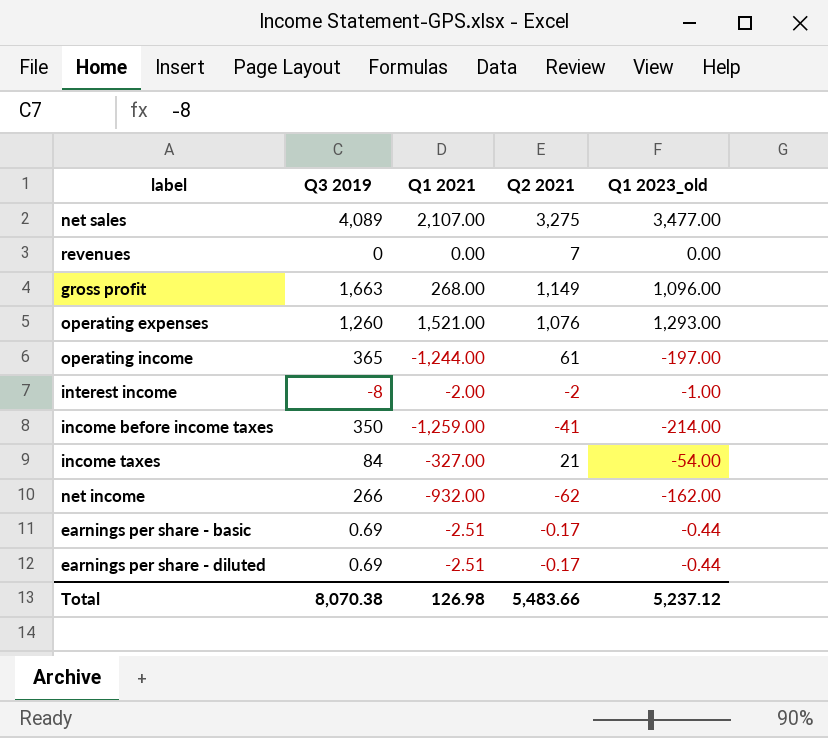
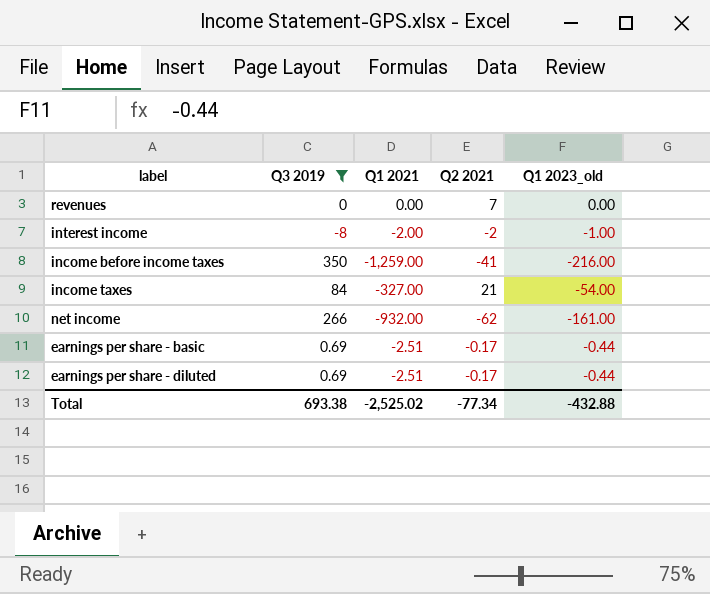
filter: none -> Q3 2019 <= 350
income before income taxes | Q1 2023_old: -214.00 -> -216.00
net income | Q1 2023_old: -162.00 -> -161.00
Total | Q3 2019: 8,070.38 -> 693.38
Total | Q1 2021: 126.98 -> -2,525.02
Total | Q2 2021: 5,483.66 -> -77.34
Total | Q1 2023_old: 5,237.12 -> -432.88

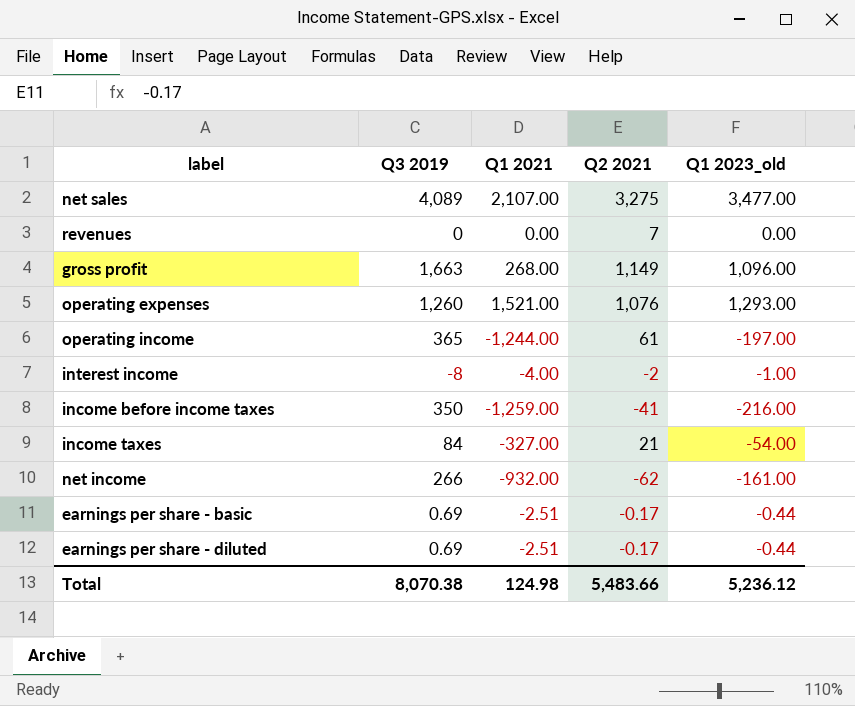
filter: Q3 2019 <= 350 -> none
interest income | Q1 2021: -2.00 -> -4.00
Total | Q3 2019: 693.38 -> 8,070.38
Total | Q1 2021: -2,525.02 -> 124.98
Total | Q2 2021: -77.34 -> 5,483.66
Total | Q1 2023_old: -432.88 -> 5,236.12

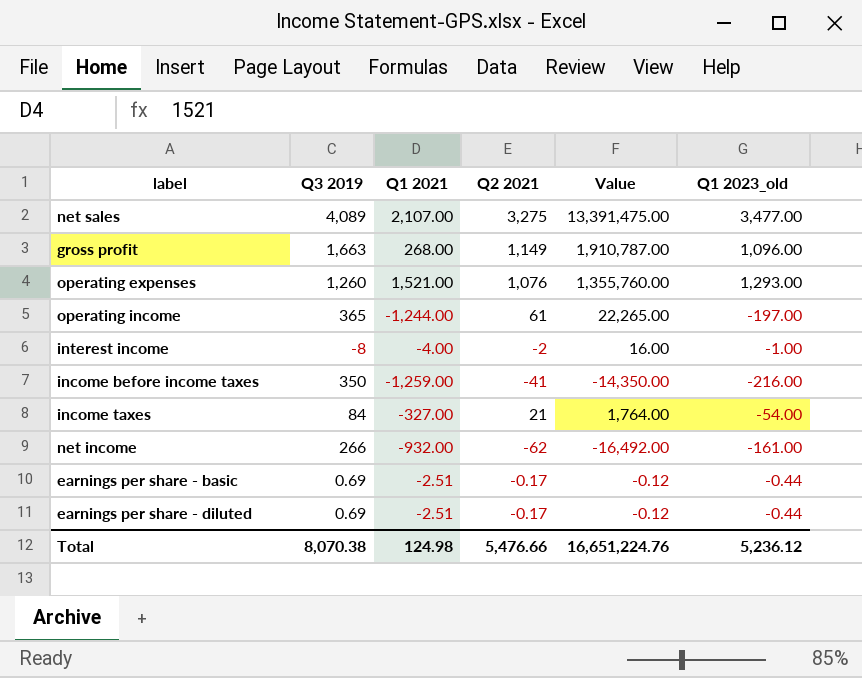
column Value | formula: none -> [Q3 2019] * [Q2 2021]
row revenues: 0 | 0.00 | 7 | 0.00 -> none
Total | Q2 2021: 5,483.66 -> 5,476.66

